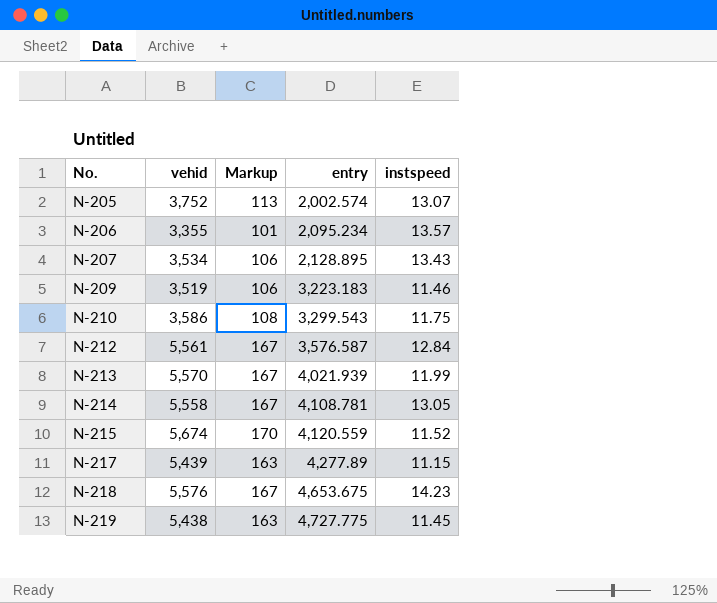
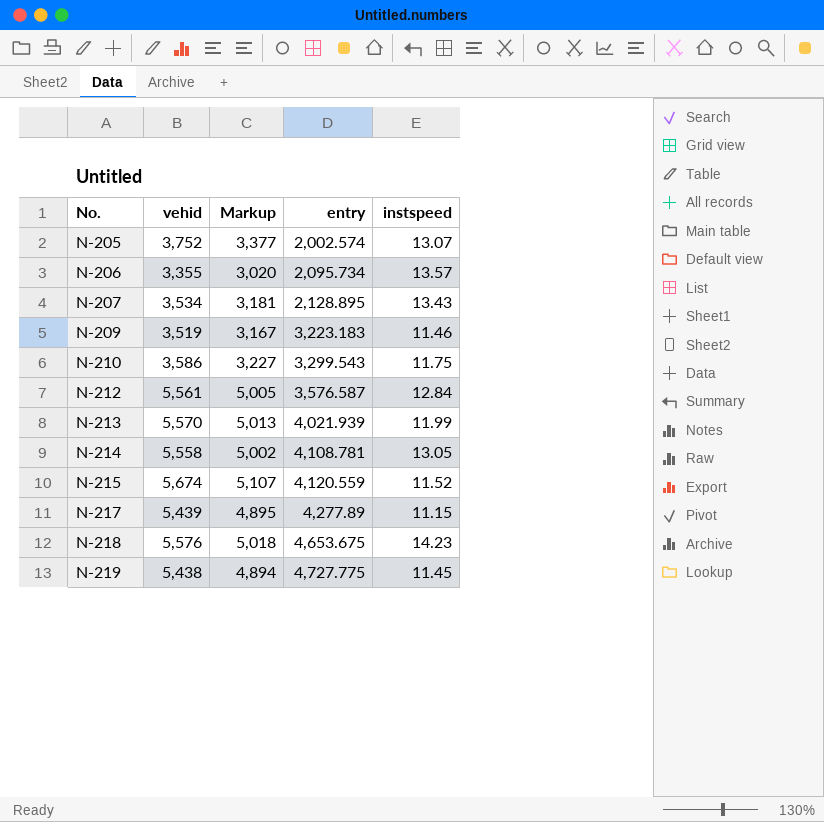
column Markup | formula: [vehid] * 0.03 -> [vehid] * 0.9
N-206 | entry: 2,095.234 -> 2,095.734

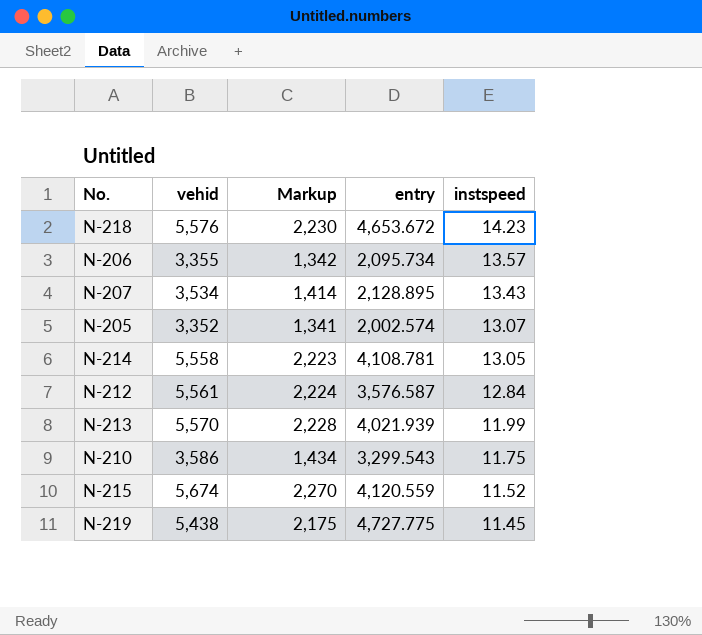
row order: No. ascending -> instspeed descending
column Markup | formula: [vehid] * 0.9 -> [vehid] * 0.4
row N-209: 3,519 | 3,167 | 3,223.183 | 11.46 -> none
row N-217: 5,439 | 4,895 | 4,277.89 | 11.15 -> none
N-218 | entry: 4,653.675 -> 4,653.672
N-205 | vehid: 3,752 -> 3,352

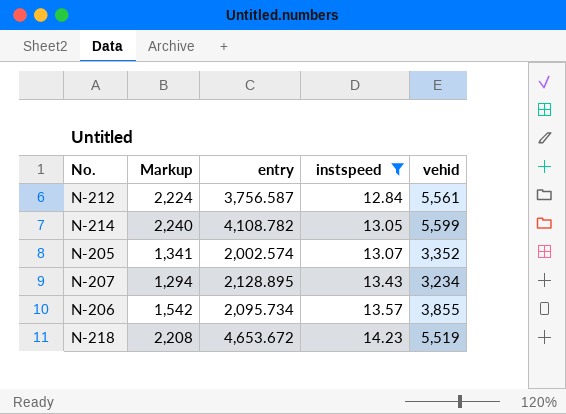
filter: none -> instspeed >= 12.84
row order: instspeed descending -> instspeed ascending
column vehid | position: 2 -> 5
N-212 | entry: 3,576.587 -> 3,756.587
N-214 | Markup: 2,223 -> 2,240
N-214 | entry: 4,108.781 -> 4,108.782
N-214 | vehid: 5,558 -> 5,599
N-207 | Markup: 1,414 -> 1,294
N-207 | vehid: 3,534 -> 3,234
N-206 | Markup: 1,342 -> 1,542
N-206 | vehid: 3,355 -> 3,855
N-218 | Markup: 2,230 -> 2,208
N-218 | vehid: 5,576 -> 5,519

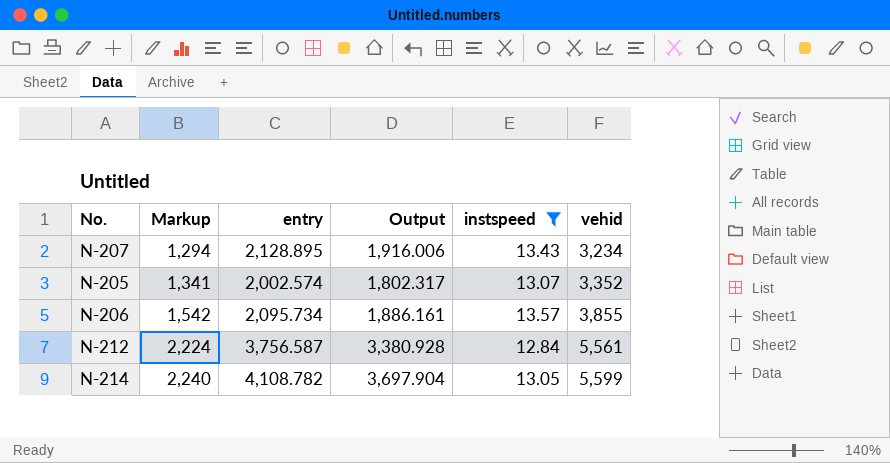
row order: instspeed ascending -> Markup ascending
column Output | formula: none -> [entry] * 0.9
row N-218: 2,208 | 4,653.672 | 14.23 | 5,519 -> none

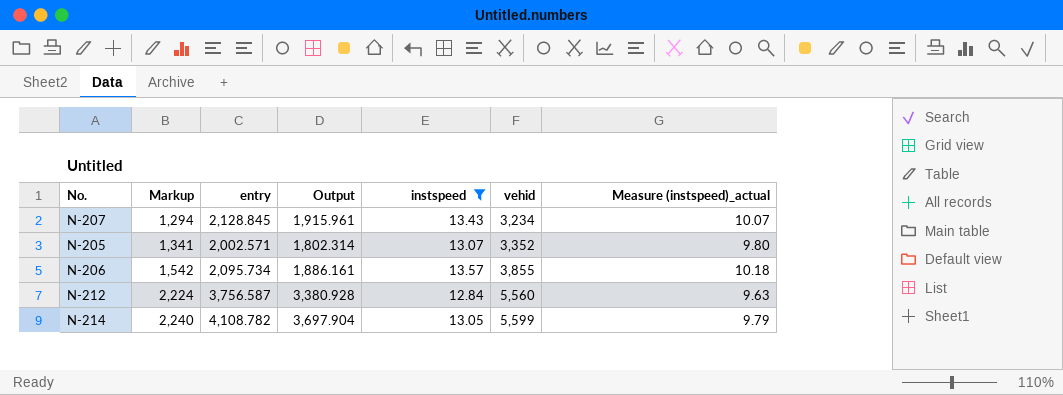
column Measure (instspeed)_actual | formula: none -> [instspeed] * 0.75
N-207 | entry: 2,128.895 -> 2,128.845
N-207 | Output: 1,916.006 -> 1,915.961
N-205 | entry: 2,002.574 -> 2,002.571
N-205 | Output: 1,802.317 -> 1,802.314
N-212 | vehid: 5,561 -> 5,560

